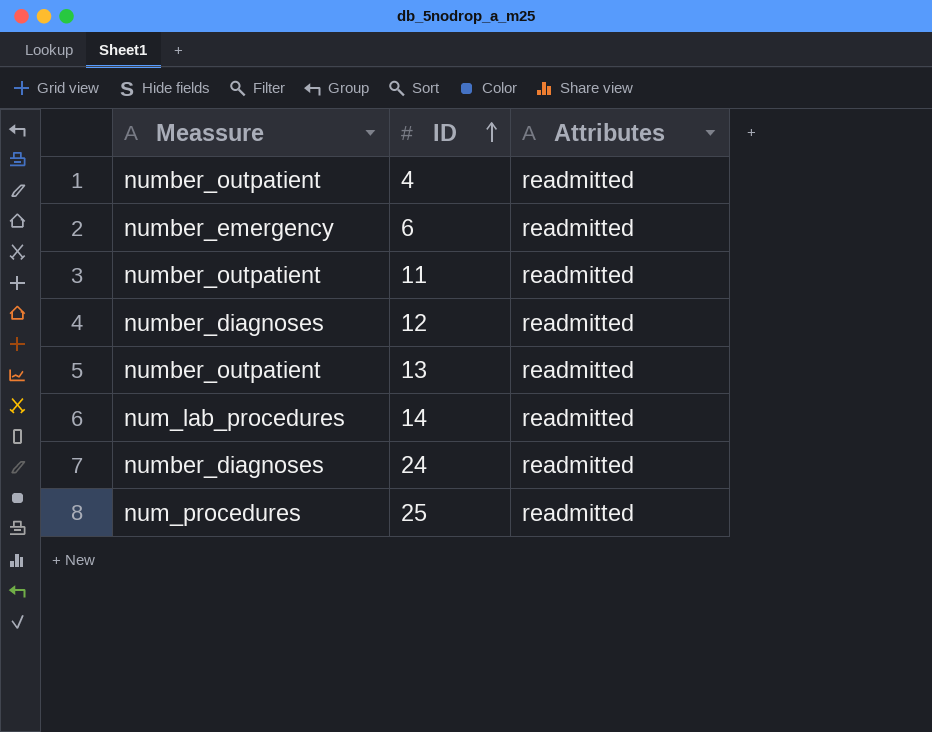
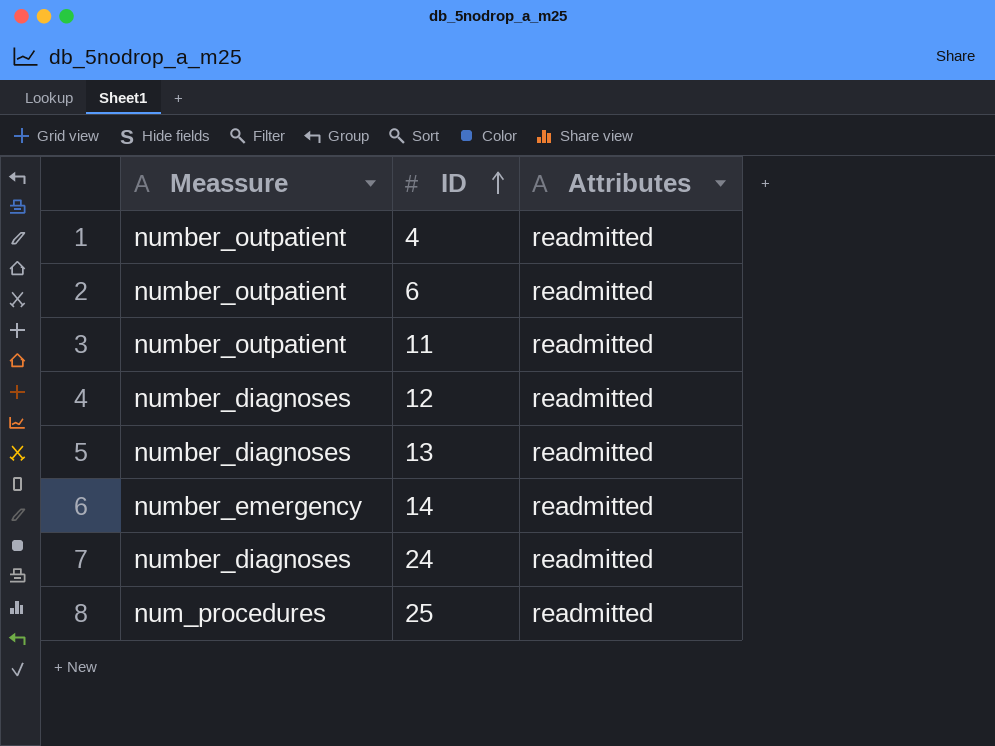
6 | Meassure: number_emergency -> number_outpatient
13 | Meassure: number_outpatient -> number_diagnoses
14 | Meassure: num_lab_procedures -> number_emergency

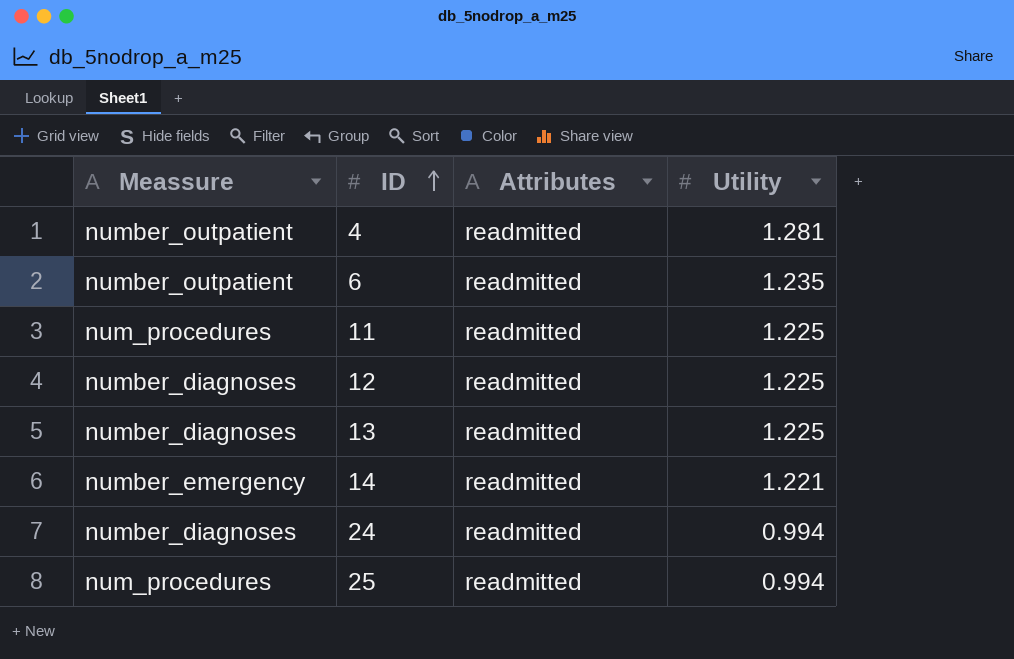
column Utility | position: none -> 4
11 | Meassure: number_outpatient -> num_procedures

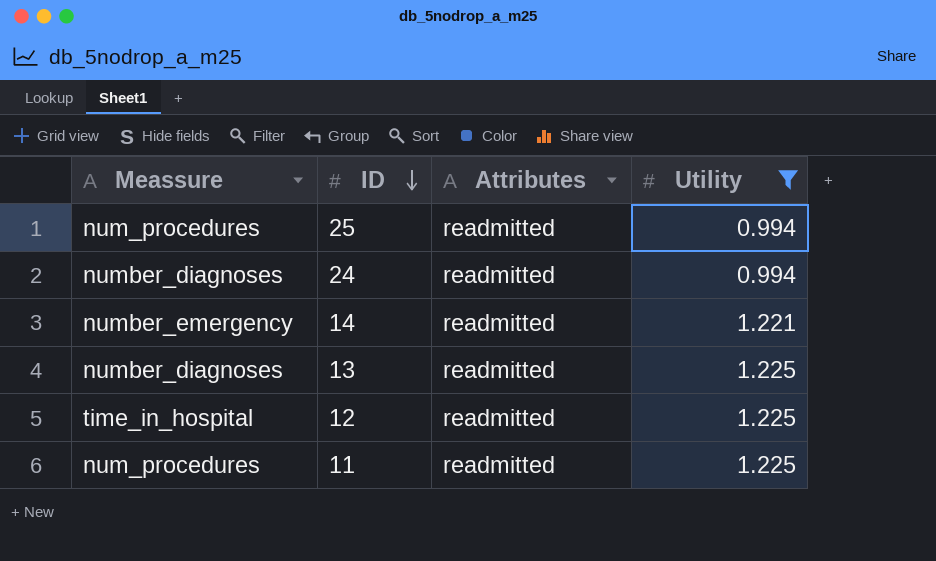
filter: none -> Utility <= 1.225
row order: ID ascending -> ID descending
12 | Meassure: number_diagnoses -> time_in_hospital

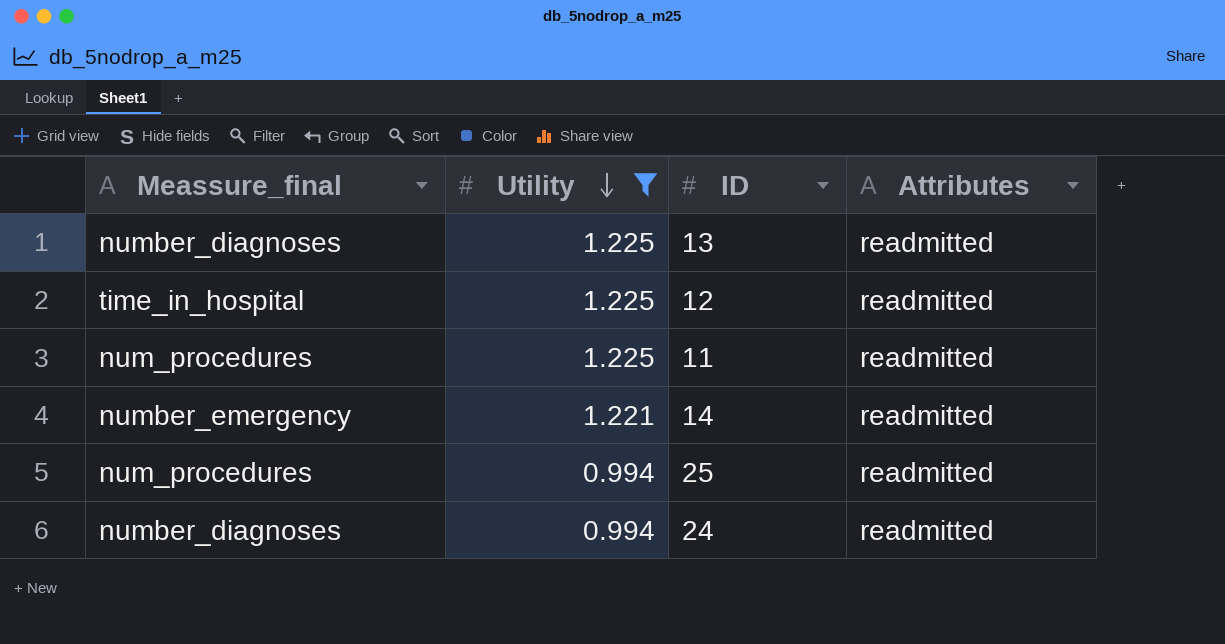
row order: ID descending -> Utility descending
column name: Meassure -> Meassure_final
column Utility | position: 4 -> 2

